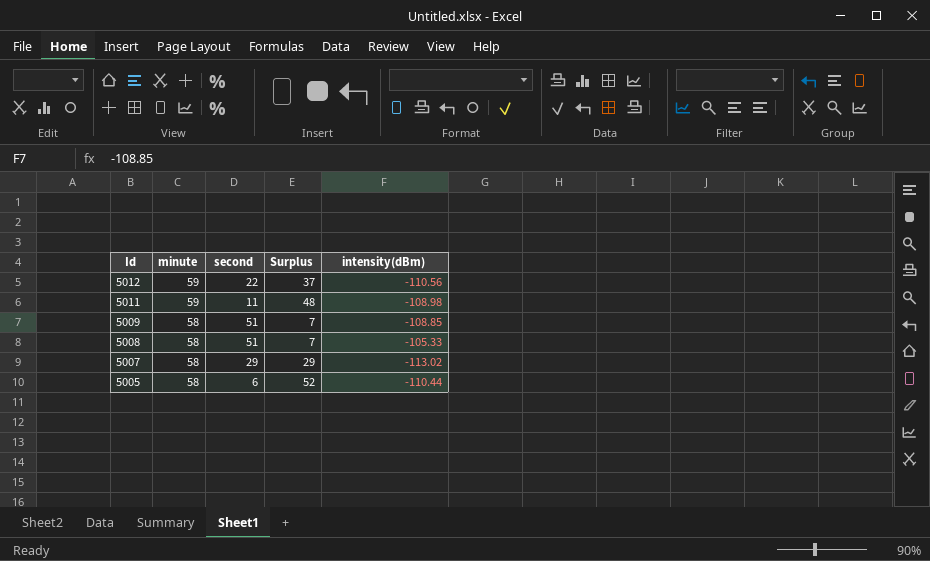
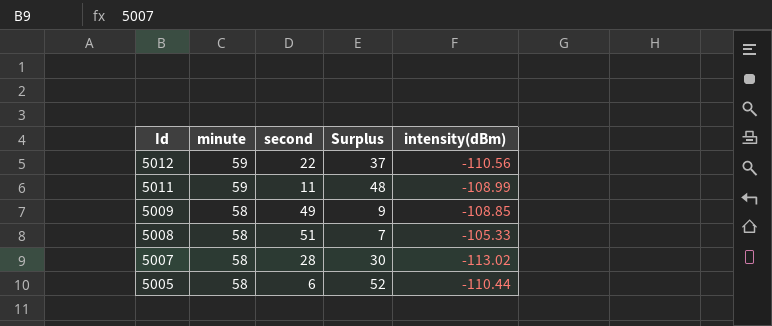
5011 | intensity(dBm): -108.98 -> -108.99
5009 | second: 51 -> 49
5009 | Surplus: 7 -> 9
5007 | second: 29 -> 28
5007 | Surplus: 29 -> 30

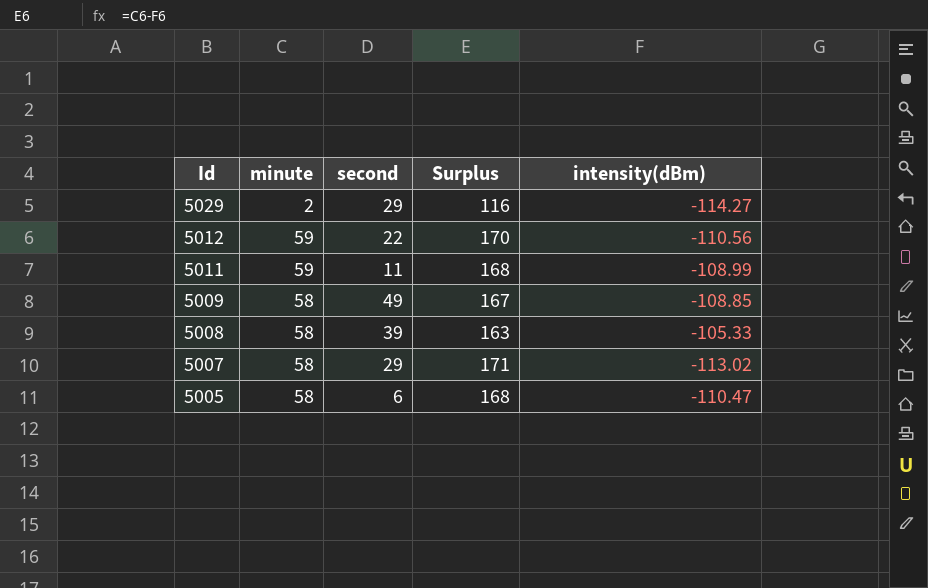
column Surplus | formula: [minute] - [second] -> [minute] - [intensity(dBm)]
row 5029: none -> 2 | 29 | 116 | -114.27
5008 | second: 51 -> 39
5007 | second: 28 -> 29
5005 | intensity(dBm): -110.44 -> -110.47

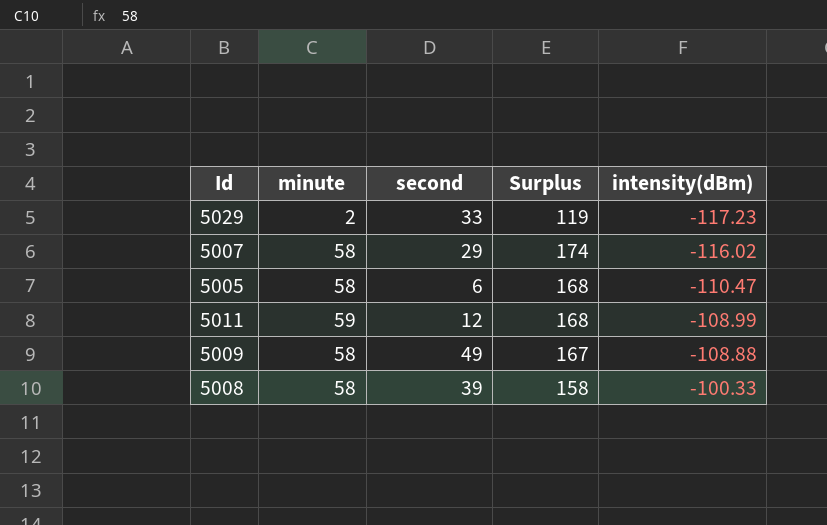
row order: Id descending -> intensity(dBm) ascending
row 5012: 59 | 22 | 170 | -110.56 -> none
5029 | second: 29 -> 33
5029 | Surplus: 116 -> 119
5029 | intensity(dBm): -114.27 -> -117.23
5007 | Surplus: 171 -> 174
5007 | intensity(dBm): -113.02 -> -116.02
5011 | second: 11 -> 12
5009 | intensity(dBm): -108.85 -> -108.88
5008 | Surplus: 163 -> 158
5008 | intensity(dBm): -105.33 -> -100.33

